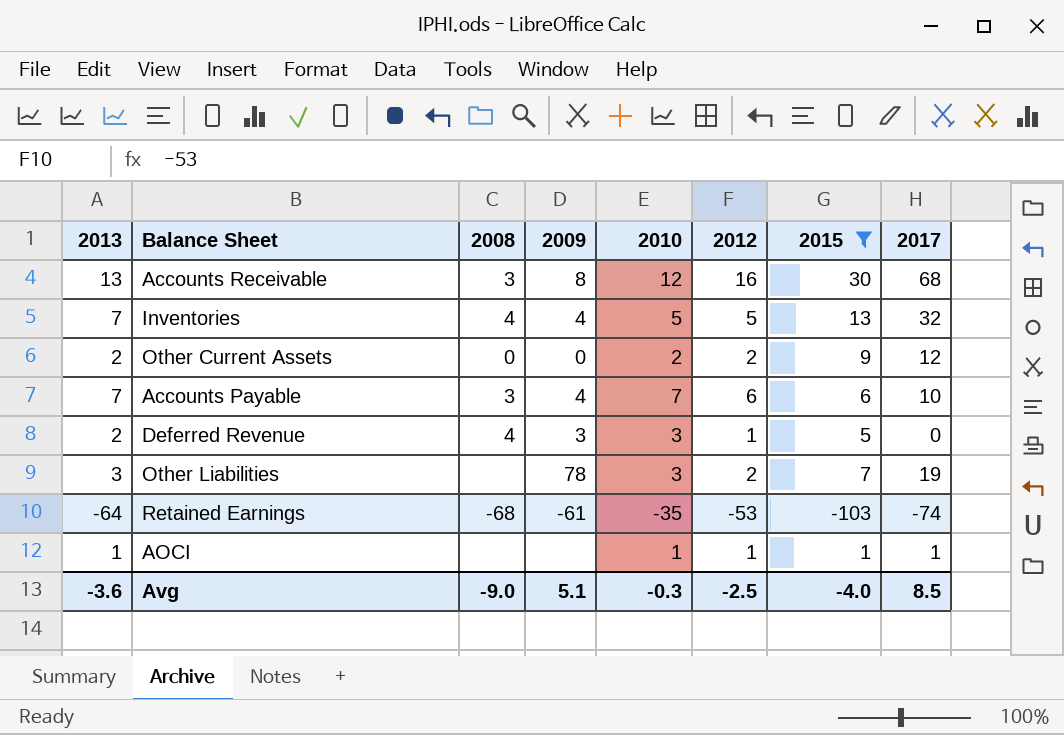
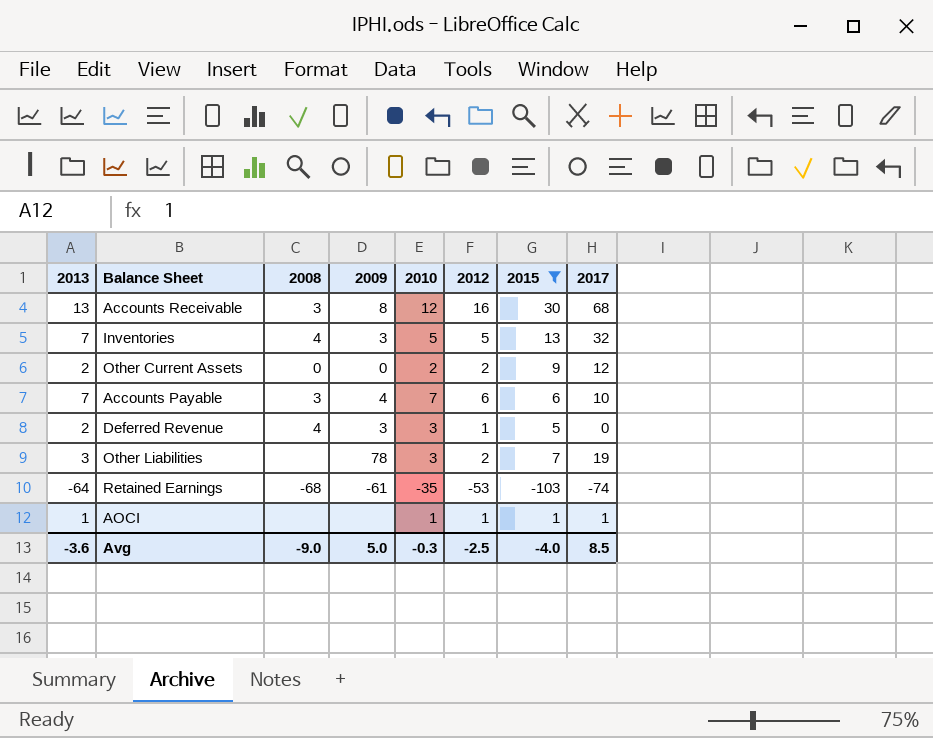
Inventories | 2009: 4 -> 3
Avg | 2009: 5.1 -> 5.0

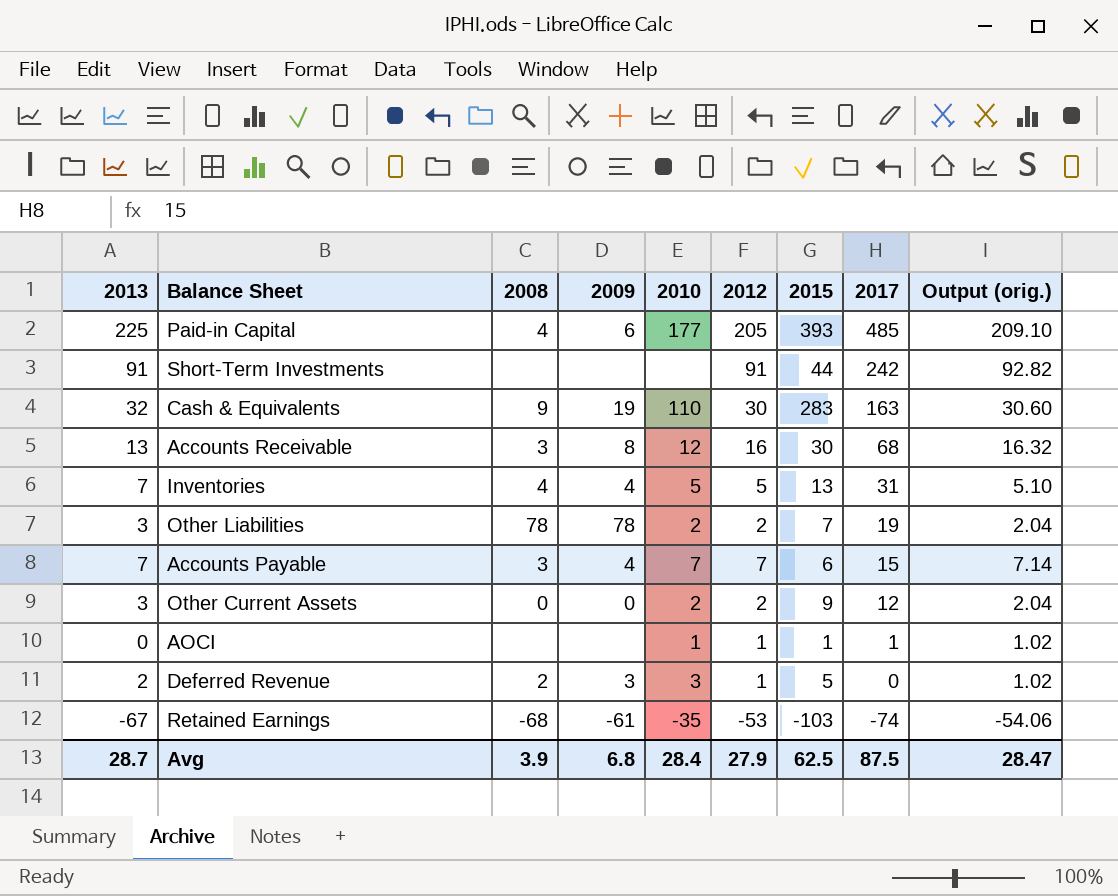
filter: 2015 <= 30 -> none
row order: none -> 2017 descending
column Output (orig.) | formula: none -> [2012] * 1.02
Inventories | 2009: 3 -> 4
Inventories | 2017: 32 -> 31
Other Liabilities | 2008: none -> 78
Other Liabilities | 2010: 3 -> 2
Accounts Payable | 2012: 6 -> 7
Accounts Payable | 2017: 10 -> 15
Other Current Assets | 2013: 2 -> 3
AOCI | 2013: 1 -> 0
Deferred Revenue | 2008: 4 -> 2
Retained Earnings | 2013: -64 -> -67
Avg | 2013: -3.6 -> 28.7
Avg | 2008: -9.0 -> 3.9
Avg | 2009: 5.0 -> 6.8
Avg | 2010: -0.3 -> 28.4
Avg | 2012: -2.5 -> 27.9
Avg | 2015: -4.0 -> 62.5
Avg | 2017: 8.5 -> 87.5

